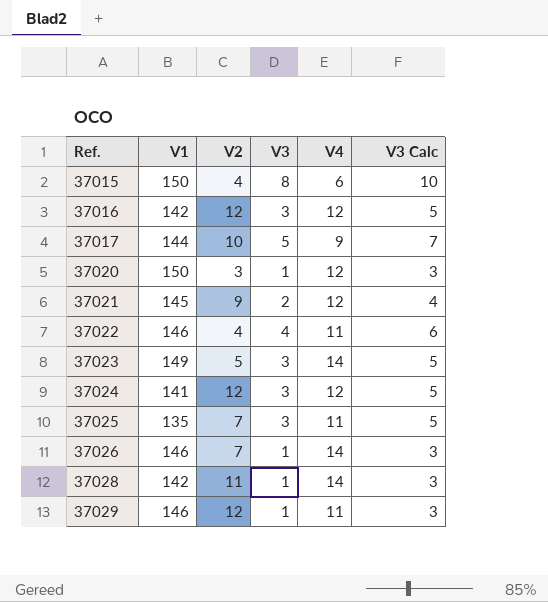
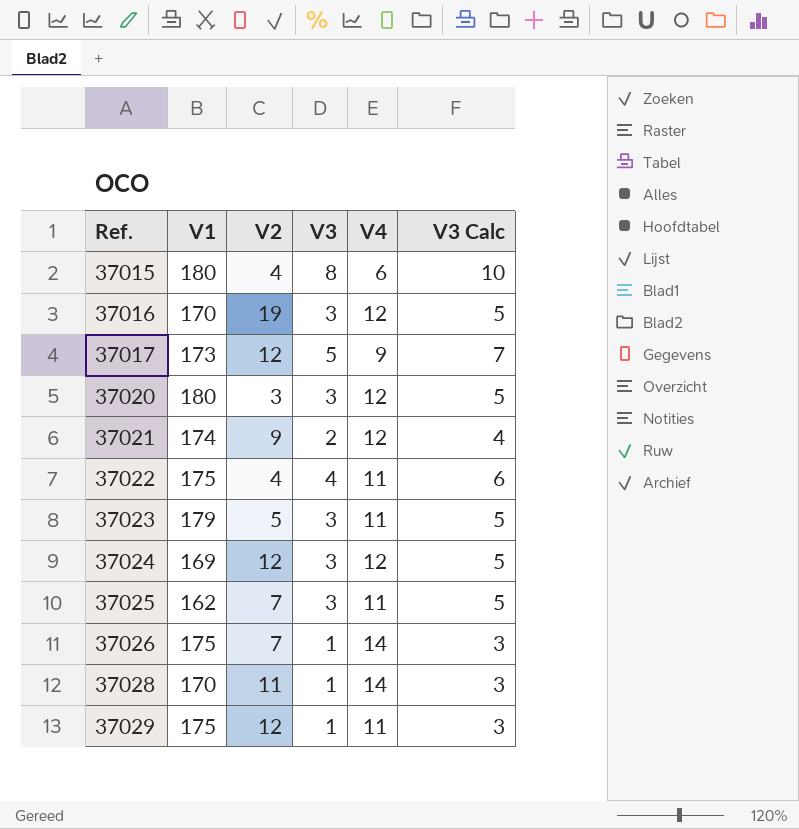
37015 | V1: 150 -> 180
37016 | V1: 142 -> 170
37016 | V2: 12 -> 19
37017 | V1: 144 -> 173
37017 | V2: 10 -> 12
37020 | V1: 150 -> 180
37020 | V3: 1 -> 3
37020 | V3 Calc: 3 -> 5
37021 | V1: 145 -> 174
37022 | V1: 146 -> 175
37023 | V1: 149 -> 179
37023 | V4: 14 -> 11
37024 | V1: 141 -> 169
37025 | V1: 135 -> 162
37026 | V1: 146 -> 175
37028 | V1: 142 -> 170
37029 | V1: 146 -> 175

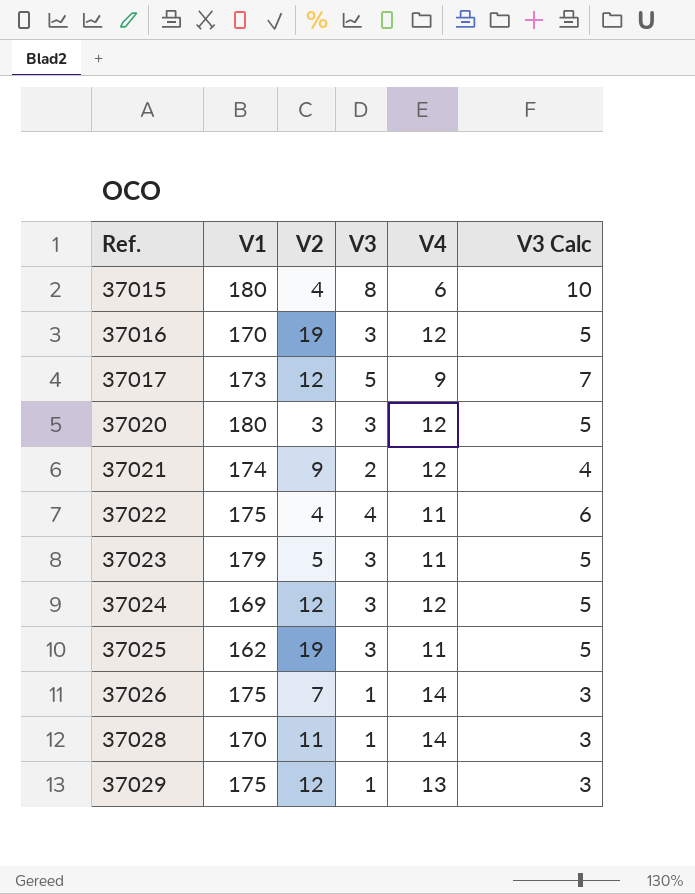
37025 | V2: 7 -> 19
37029 | V4: 11 -> 13

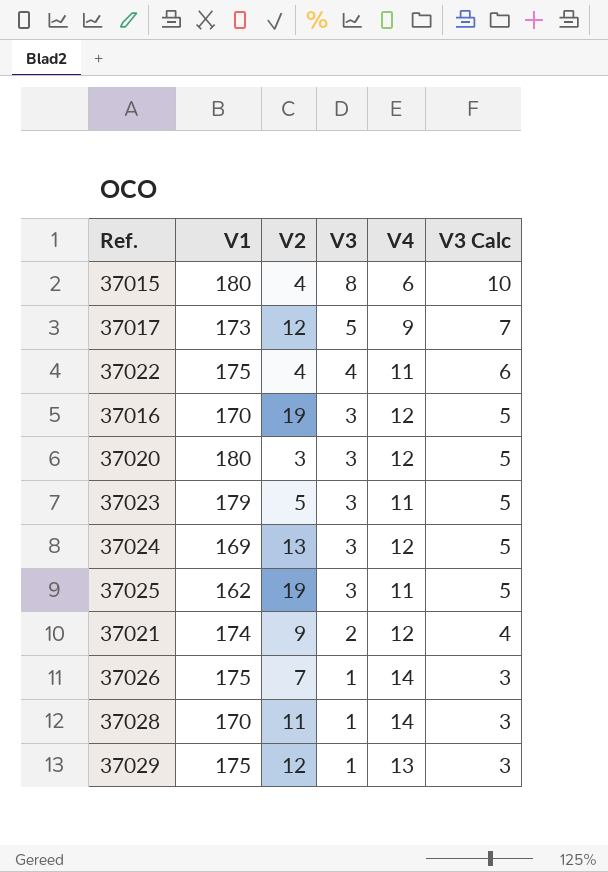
row order: Ref. ascending -> V3 descending
37024 | V2: 12 -> 13

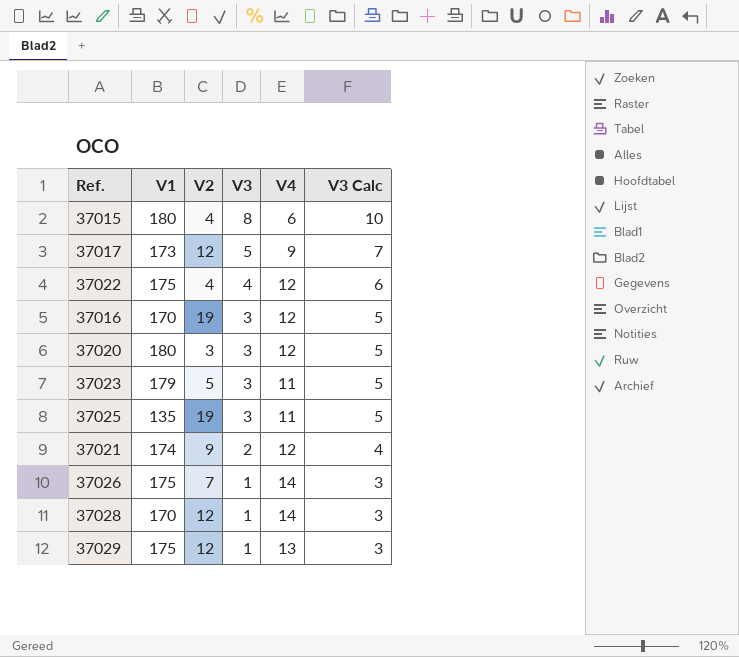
row 37024: 169 | 13 | 3 | 12 | 5 -> none
37022 | V4: 11 -> 12
37025 | V1: 162 -> 135
37028 | V2: 11 -> 12

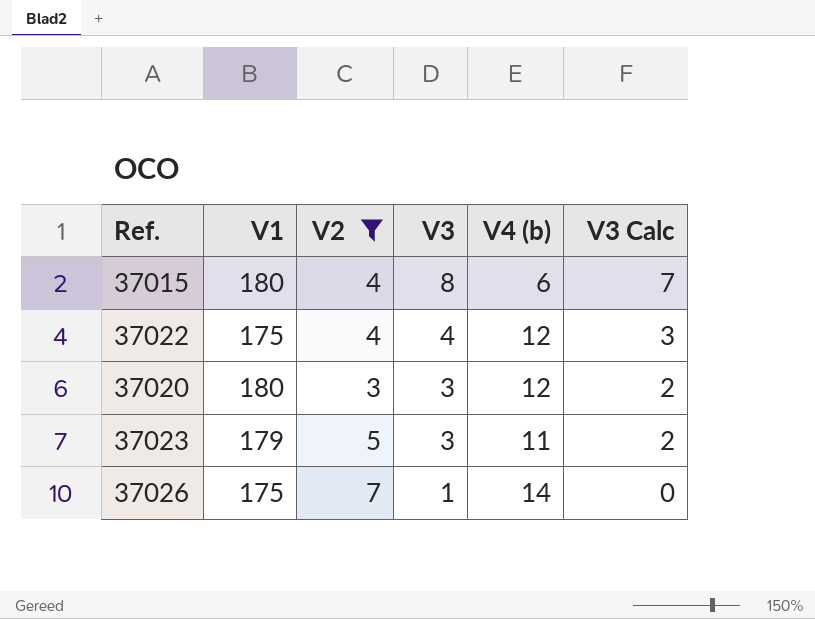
filter: none -> V2 <= 7
column name: V4 -> V4 (b)
column V3 Calc | formula: [V3] + 2 -> [V3] - 1

